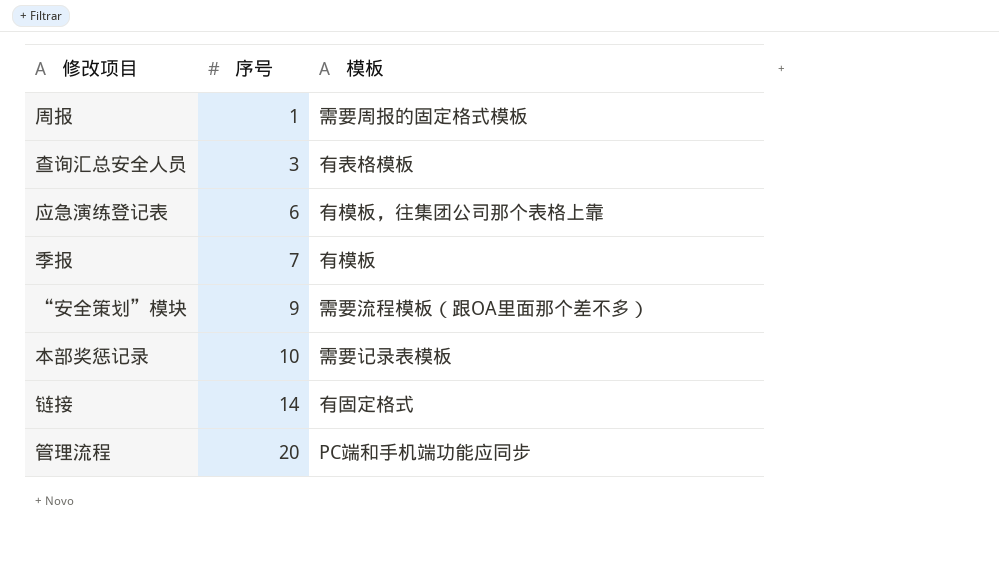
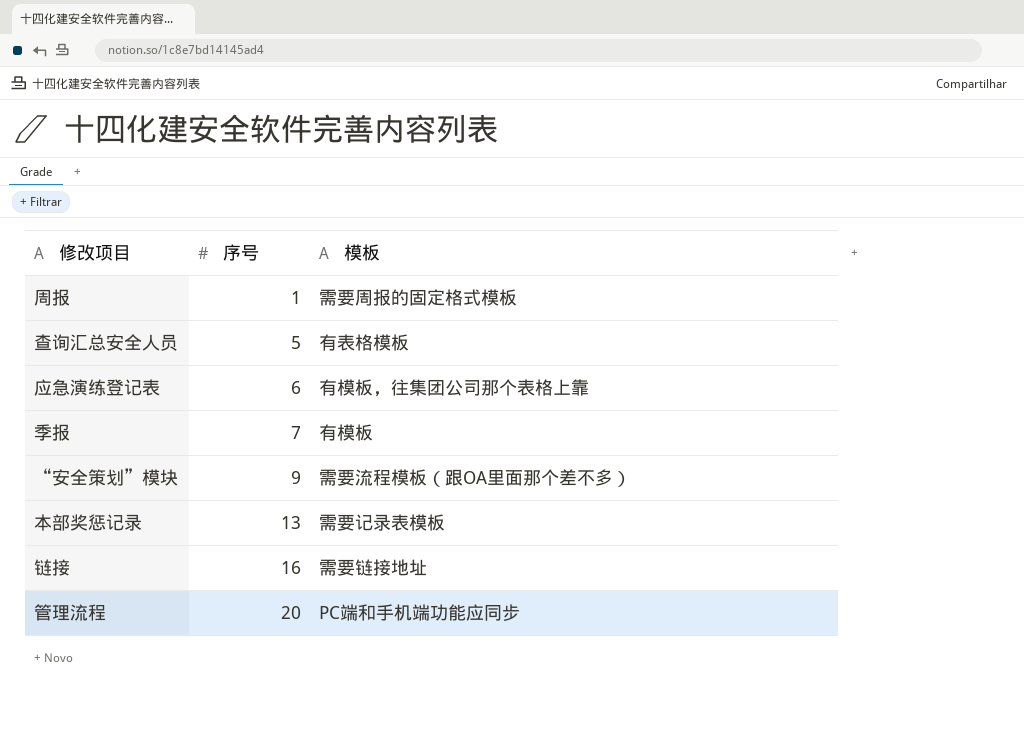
查询汇总安全人员 | 序号: 3 -> 5
本部奖惩记录 | 序号: 10 -> 13
链接 | 序号: 14 -> 16
链接 | 模板: 有固定格式 -> 需要链接地址

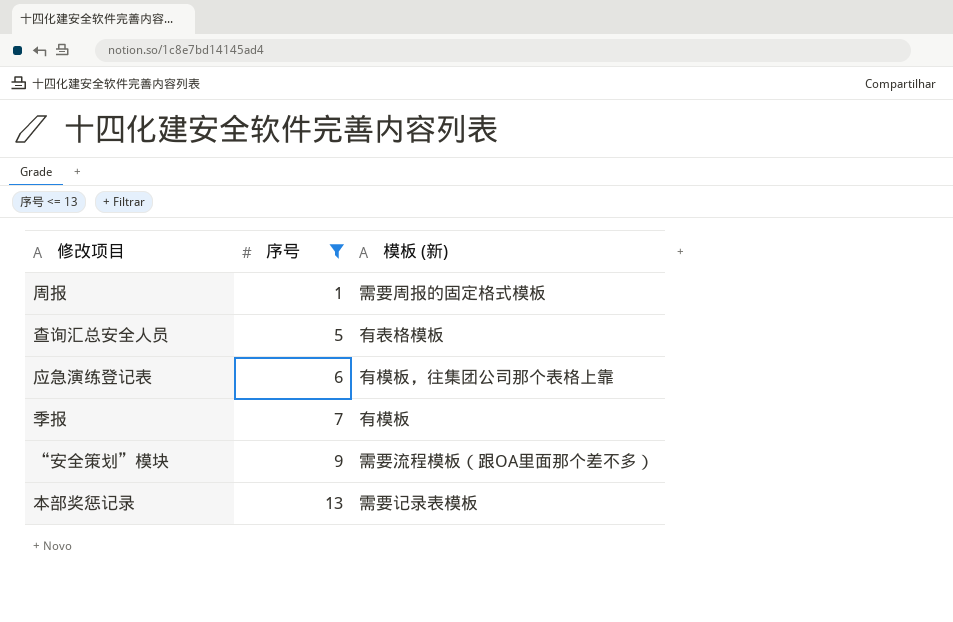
filter: none -> 序号 <= 13
column name: 模板 -> 模板 (新)

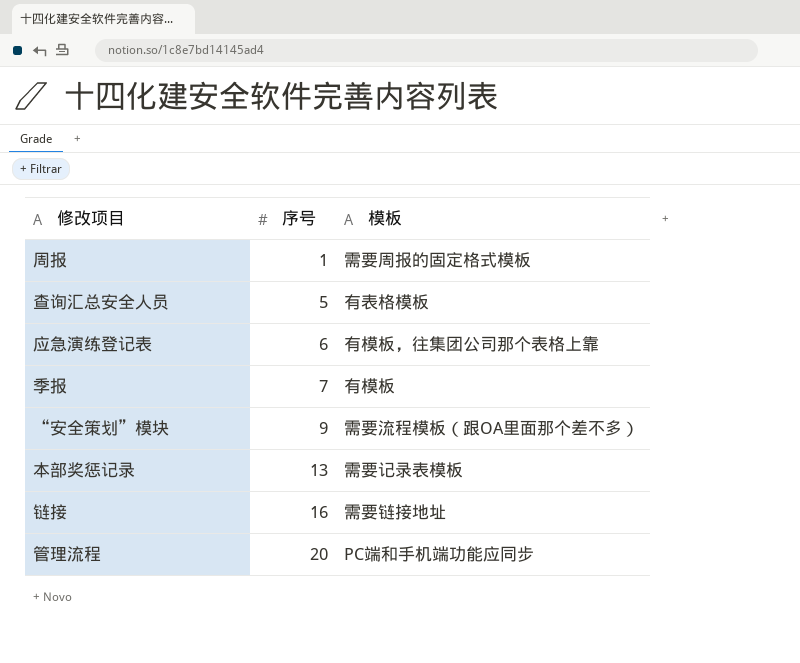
filter: 序号 <= 13 -> none
column name: 模板 (新) -> 模板

